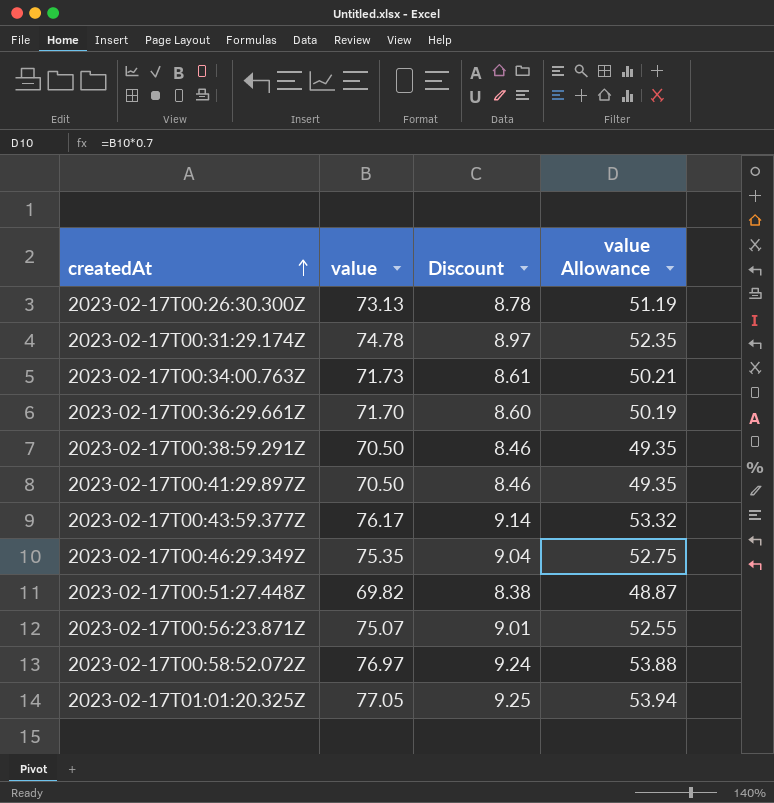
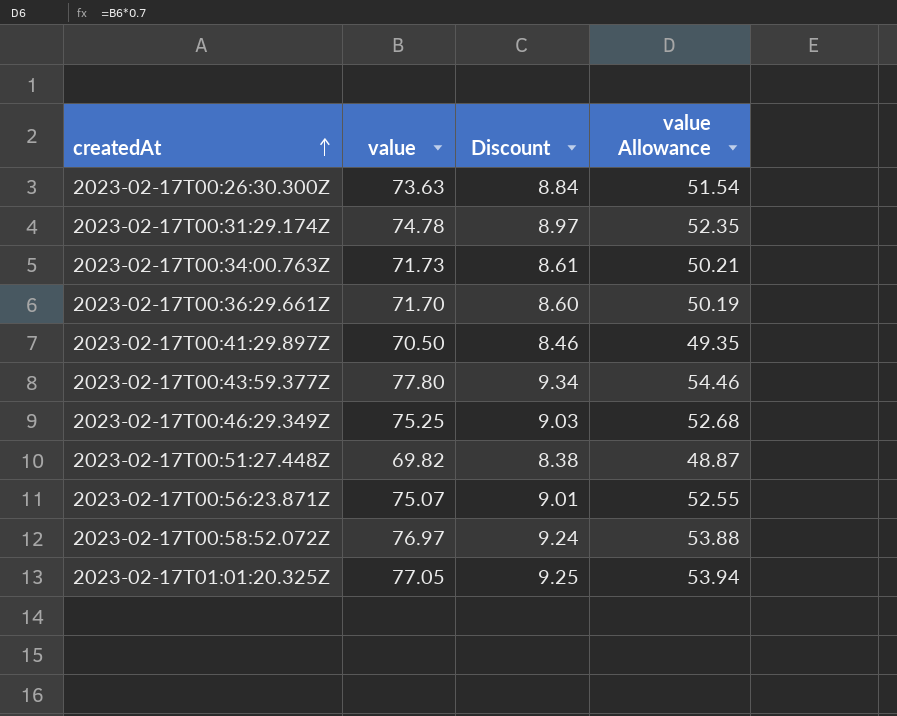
row 2023-02-17T00:38:59.291Z: 70.50 | 8.46 | 49.35 -> none
2023-02-17T00:26:30.300Z | value: 73.13 -> 73.63
2023-02-17T00:26:30.300Z | Discount: 8.78 -> 8.84
2023-02-17T00:26:30.300Z | value Allowance: 51.19 -> 51.54
2023-02-17T00:43:59.377Z | value: 76.17 -> 77.80
2023-02-17T00:43:59.377Z | Discount: 9.14 -> 9.34
2023-02-17T00:43:59.377Z | value Allowance: 53.32 -> 54.46
2023-02-17T00:46:29.349Z | value: 75.35 -> 75.25
2023-02-17T00:46:29.349Z | Discount: 9.04 -> 9.03
2023-02-17T00:46:29.349Z | value Allowance: 52.75 -> 52.68

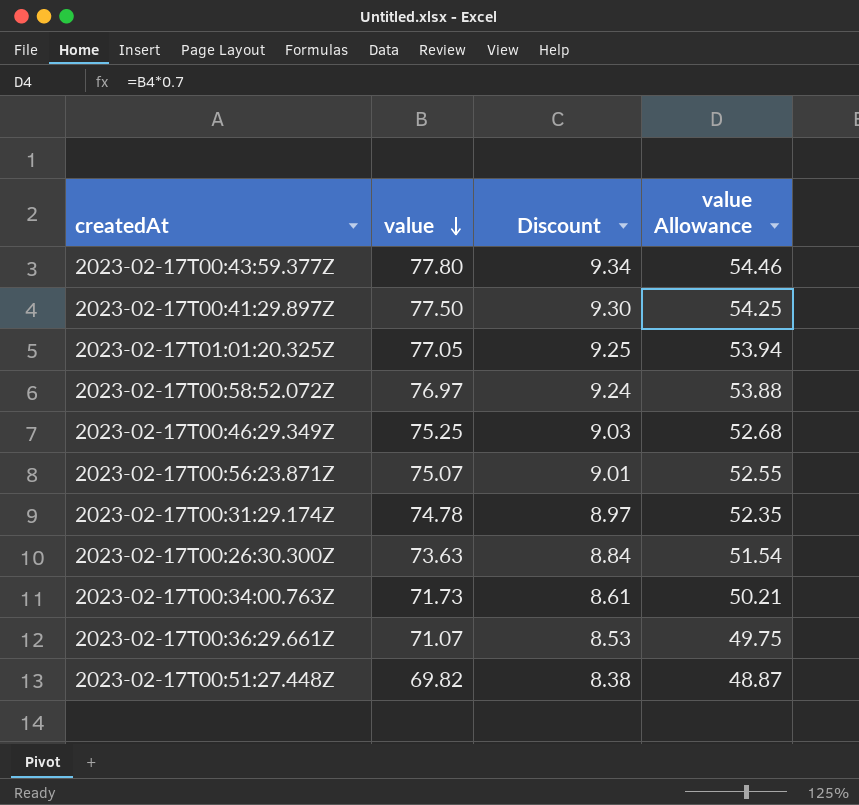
row order: createdAt ascending -> value descending
2023-02-17T00:41:29.897Z | value: 70.50 -> 77.50
2023-02-17T00:41:29.897Z | Discount: 8.46 -> 9.30
2023-02-17T00:41:29.897Z | value Allowance: 49.35 -> 54.25
2023-02-17T00:36:29.661Z | value: 71.70 -> 71.07
2023-02-17T00:36:29.661Z | Discount: 8.60 -> 8.53
2023-02-17T00:36:29.661Z | value Allowance: 50.19 -> 49.75

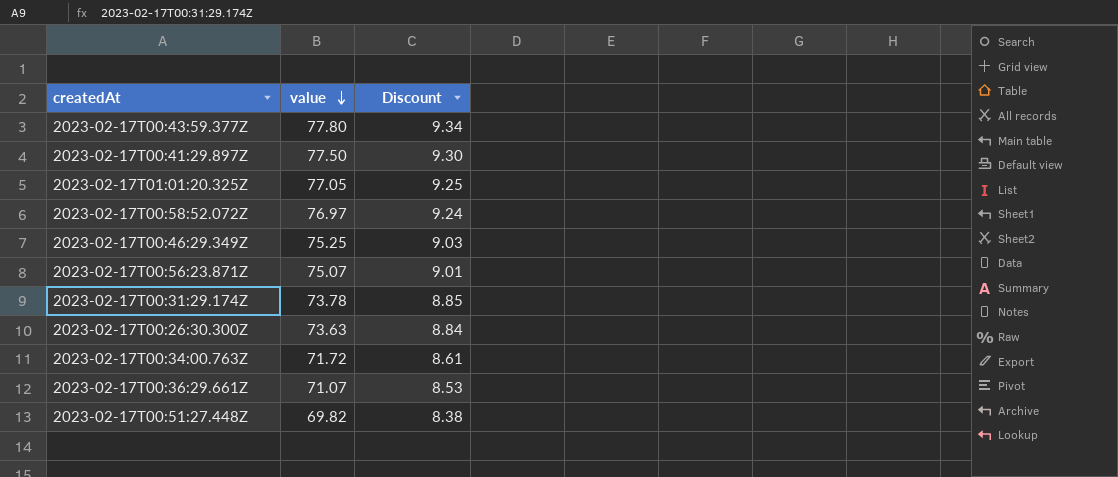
column value Allowance | formula: [value] * 0.7 -> none
2023-02-17T00:31:29.174Z | value: 74.78 -> 73.78
2023-02-17T00:31:29.174Z | Discount: 8.97 -> 8.85
2023-02-17T00:34:00.763Z | value: 71.73 -> 71.72

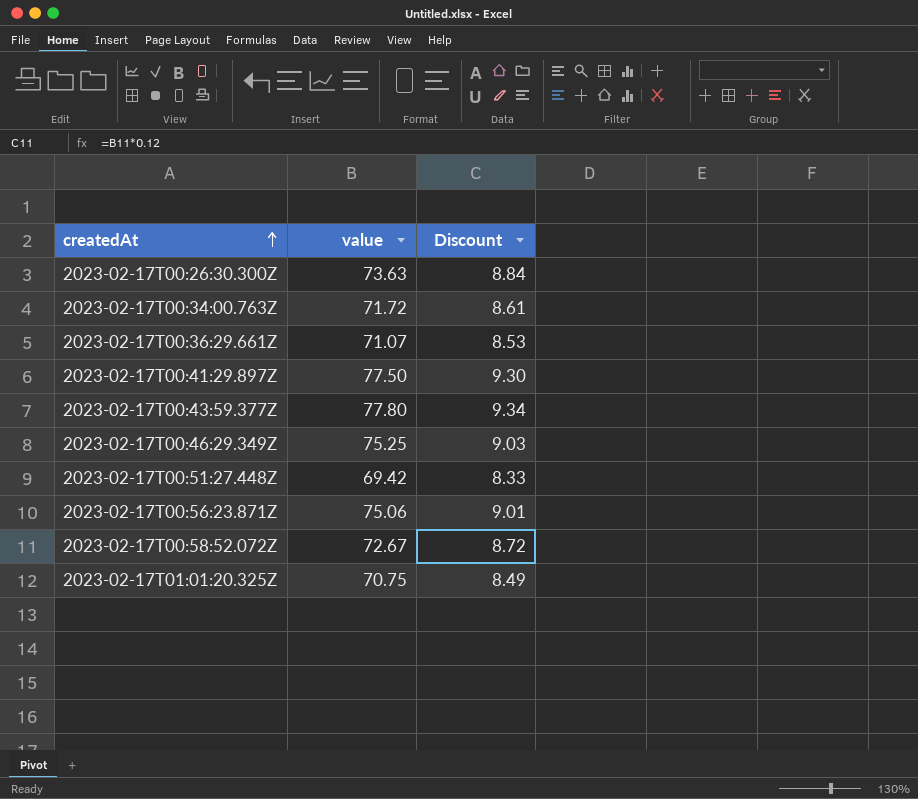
row order: value descending -> createdAt ascending
row 2023-02-17T00:31:29.174Z: 73.78 | 8.85 -> none
2023-02-17T00:51:27.448Z | value: 69.82 -> 69.42
2023-02-17T00:51:27.448Z | Discount: 8.38 -> 8.33
2023-02-17T00:56:23.871Z | value: 75.07 -> 75.06
2023-02-17T00:58:52.072Z | value: 76.97 -> 72.67
2023-02-17T00:58:52.072Z | Discount: 9.24 -> 8.72
2023-02-17T01:01:20.325Z | value: 77.05 -> 70.75
2023-02-17T01:01:20.325Z | Discount: 9.25 -> 8.49

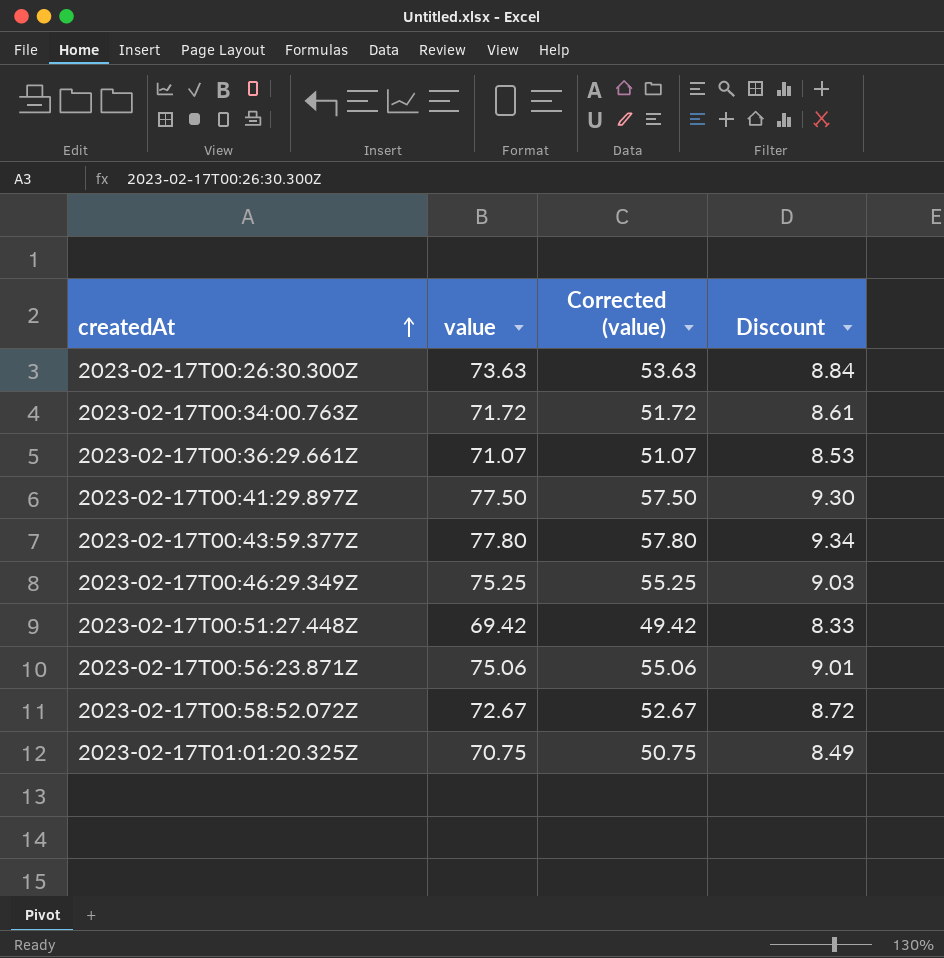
column Corrected (value) | formula: none -> [value] - 20

